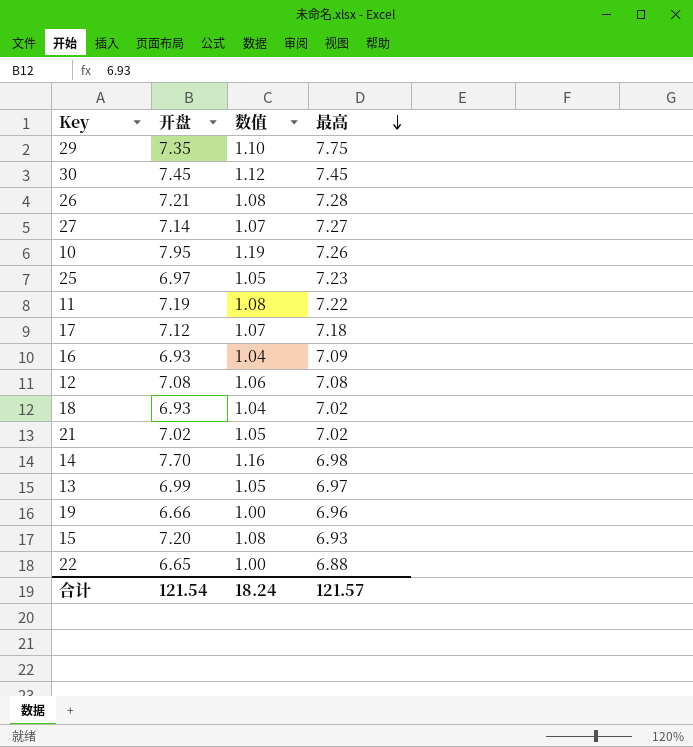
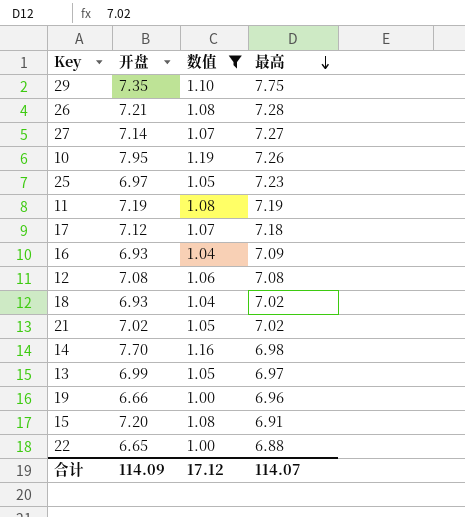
filter: none -> 数值 != 1.12
11 | 最高: 7.22 -> 7.19
15 | 最高: 6.93 -> 6.91
合计 | 开盘: 121.54 -> 114.09
合计 | 数值: 18.24 -> 17.12
合计 | 最高: 121.57 -> 114.07

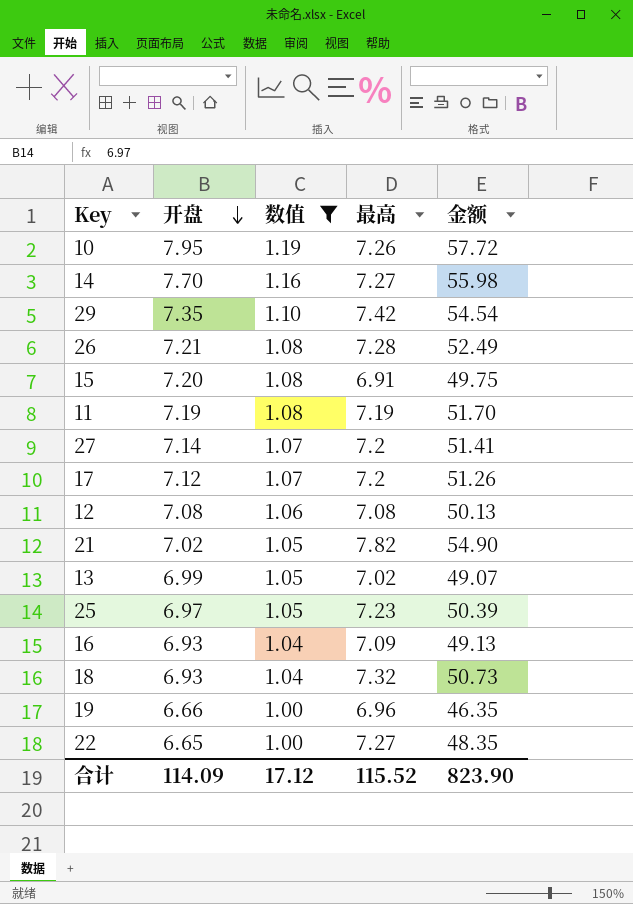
row order: 最高 descending -> 开盘 descending
column 金额 | formula: none -> [开盘] * [最高]
14 | 最高: 6.98 -> 7.27
29 | 最高: 7.75 -> 7.42
27 | 最高: 7.27 -> 7.2
17 | 最高: 7.18 -> 7.2
21 | 最高: 7.02 -> 7.82
13 | 最高: 6.97 -> 7.02
18 | 最高: 7.02 -> 7.32
22 | 最高: 6.88 -> 7.27
合计 | 最高: 114.07 -> 115.52

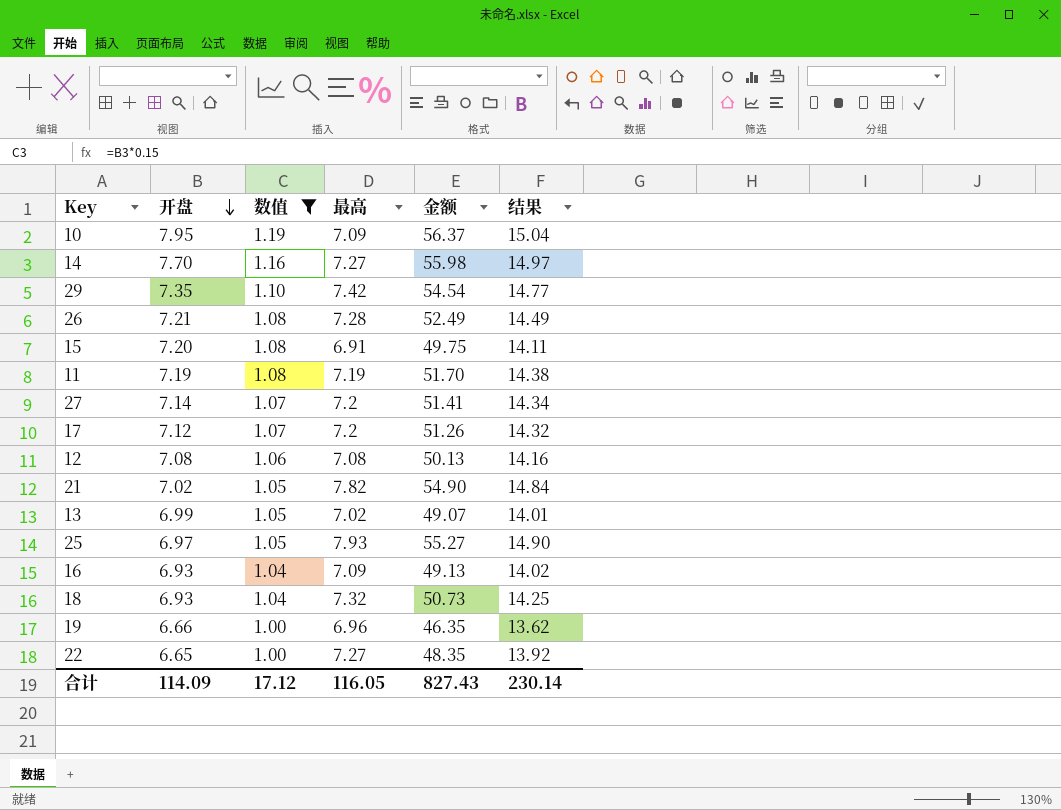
column 结果 | formula: none -> [开盘] + [最高]
10 | 最高: 7.26 -> 7.09
10 | 金额: 57.72 -> 56.37
25 | 最高: 7.23 -> 7.93
25 | 金额: 50.39 -> 55.27
合计 | 最高: 115.52 -> 116.05
合计 | 金额: 823.90 -> 827.43

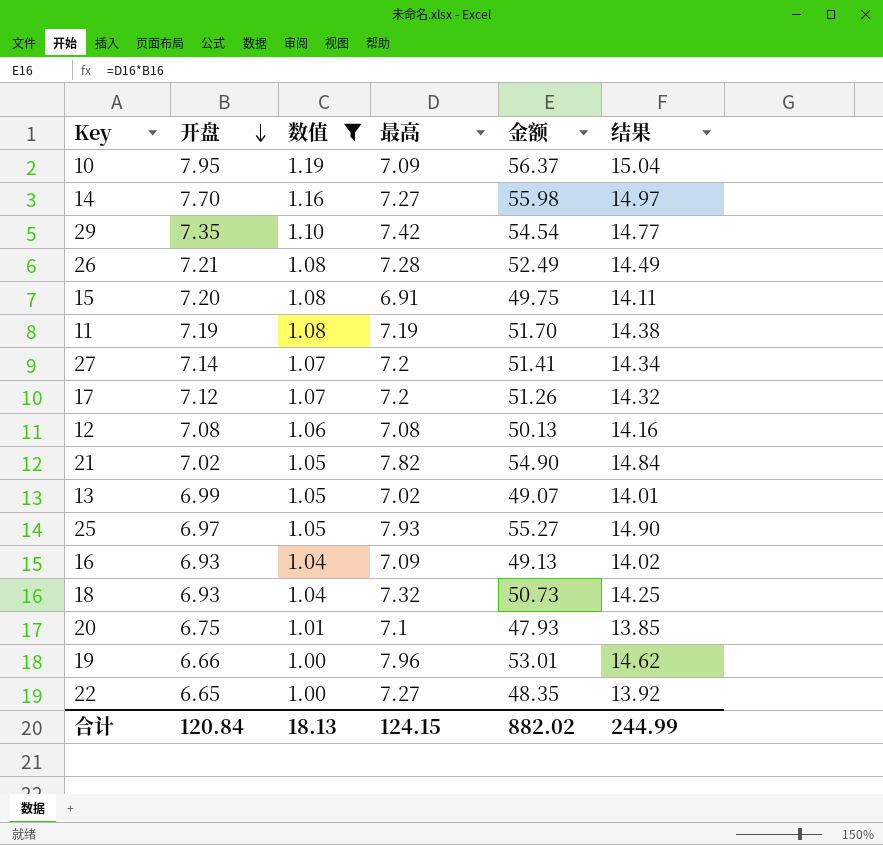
row 20: none -> 6.75 | 1.01 | 7.1 | 47.93 | 13.85
19 | 最高: 6.96 -> 7.96
19 | 金额: 46.35 -> 53.01
19 | 结果: 13.62 -> 14.62
合计 | 开盘: 114.09 -> 120.84
合计 | 数值: 17.12 -> 18.13
合计 | 最高: 116.05 -> 124.15
合计 | 金额: 827.43 -> 882.02
合计 | 结果: 230.14 -> 244.99

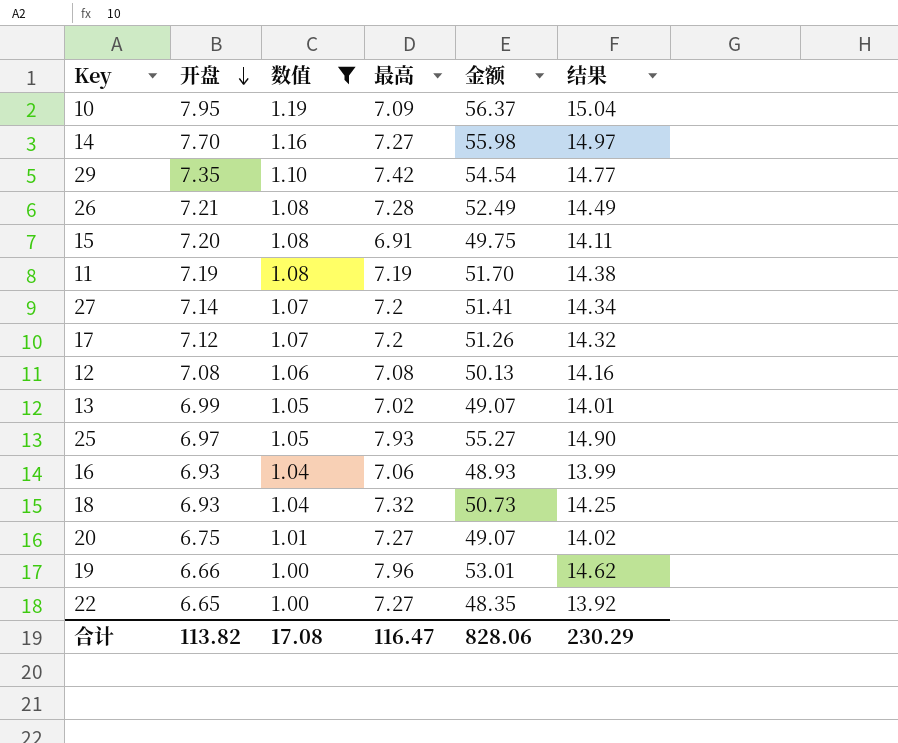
row 21: 7.02 | 1.05 | 7.82 | 54.90 | 14.84 -> none
16 | 最高: 7.09 -> 7.06
16 | 金额: 49.13 -> 48.93
16 | 结果: 14.02 -> 13.99
20 | 最高: 7.1 -> 7.27
20 | 金额: 47.93 -> 49.07
20 | 结果: 13.85 -> 14.02
合计 | 开盘: 120.84 -> 113.82
合计 | 数值: 18.13 -> 17.08
合计 | 最高: 124.15 -> 116.47
合计 | 金额: 882.02 -> 828.06
合计 | 结果: 244.99 -> 230.29

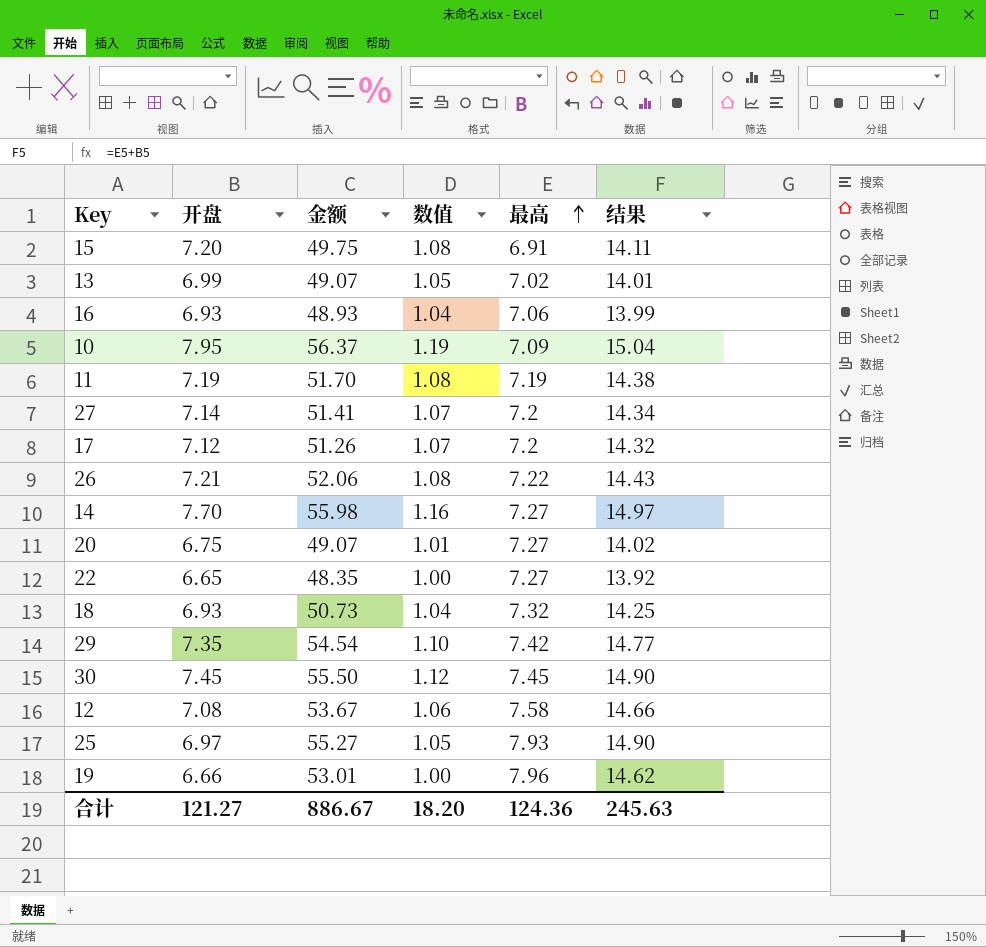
filter: 数值 != 1.12 -> none
row order: 开盘 descending -> 最高 ascending
column 金额 | position: 5 -> 3
26 | 金额: 52.49 -> 52.06
26 | 最高: 7.28 -> 7.22
26 | 结果: 14.49 -> 14.43
12 | 金额: 50.13 -> 53.67
12 | 最高: 7.08 -> 7.58
12 | 结果: 14.16 -> 14.66
合计 | 开盘: 113.82 -> 121.27
合计 | 金额: 828.06 -> 886.67
合计 | 数值: 17.08 -> 18.20
合计 | 最高: 116.47 -> 124.36
合计 | 结果: 230.29 -> 245.63

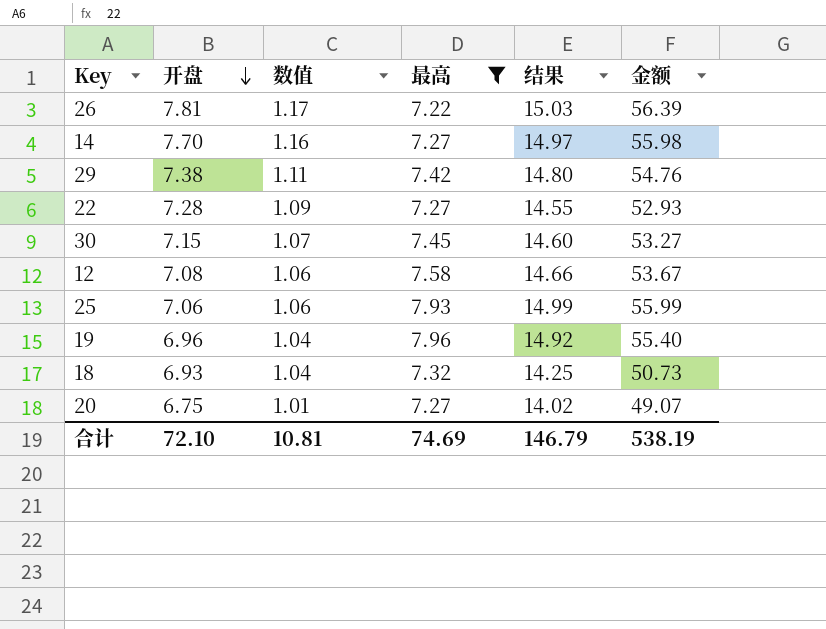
filter: none -> 最高 >= 7.22
row order: 最高 ascending -> 开盘 descending
column 金额 | position: 3 -> 6
26 | 开盘: 7.21 -> 7.81
26 | 数值: 1.08 -> 1.17
26 | 结果: 14.43 -> 15.03
26 | 金额: 52.06 -> 56.39
29 | 开盘: 7.35 -> 7.38
29 | 数值: 1.10 -> 1.11
29 | 结果: 14.77 -> 14.80
29 | 金额: 54.54 -> 54.76
22 | 开盘: 6.65 -> 7.28
22 | 数值: 1.00 -> 1.09
22 | 结果: 13.92 -> 14.55
22 | 金额: 48.35 -> 52.93
30 | 开盘: 7.45 -> 7.15
30 | 数值: 1.12 -> 1.07
30 | 结果: 14.90 -> 14.60
30 | 金额: 55.50 -> 53.27
25 | 开盘: 6.97 -> 7.06
25 | 数值: 1.05 -> 1.06
25 | 结果: 14.90 -> 14.99
25 | 金额: 55.27 -> 55.99
19 | 开盘: 6.66 -> 6.96
19 | 数值: 1.00 -> 1.04
19 | 结果: 14.62 -> 14.92
19 | 金额: 53.01 -> 55.40
合计 | 开盘: 121.27 -> 72.10
合计 | 数值: 18.20 -> 10.81
合计 | 最高: 124.36 -> 74.69
合计 | 结果: 245.63 -> 146.79
合计 | 金额: 886.67 -> 538.19

